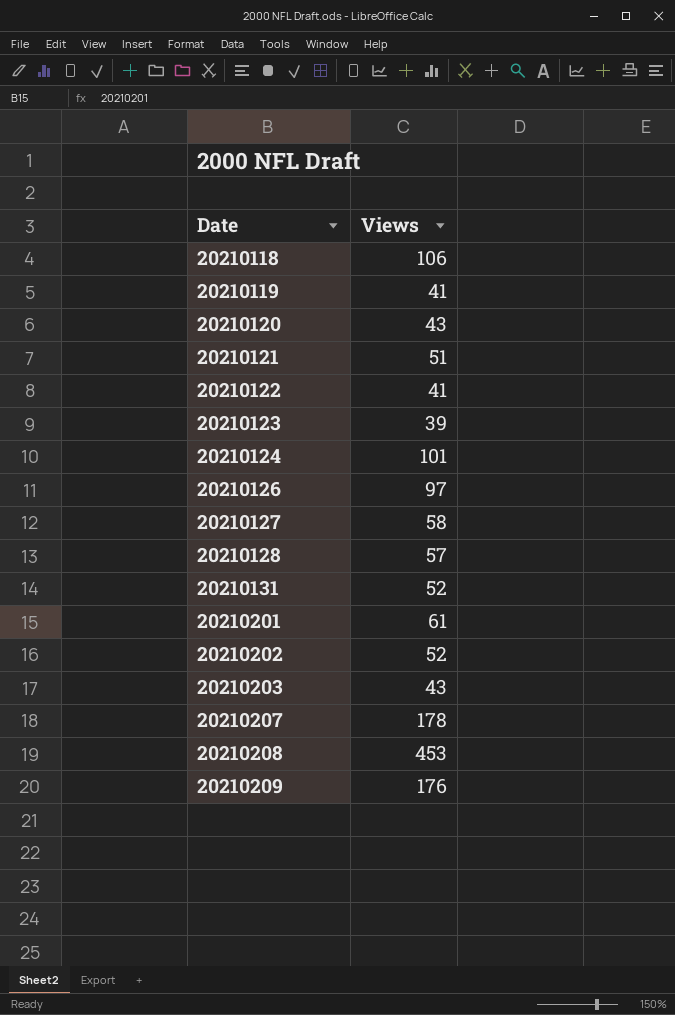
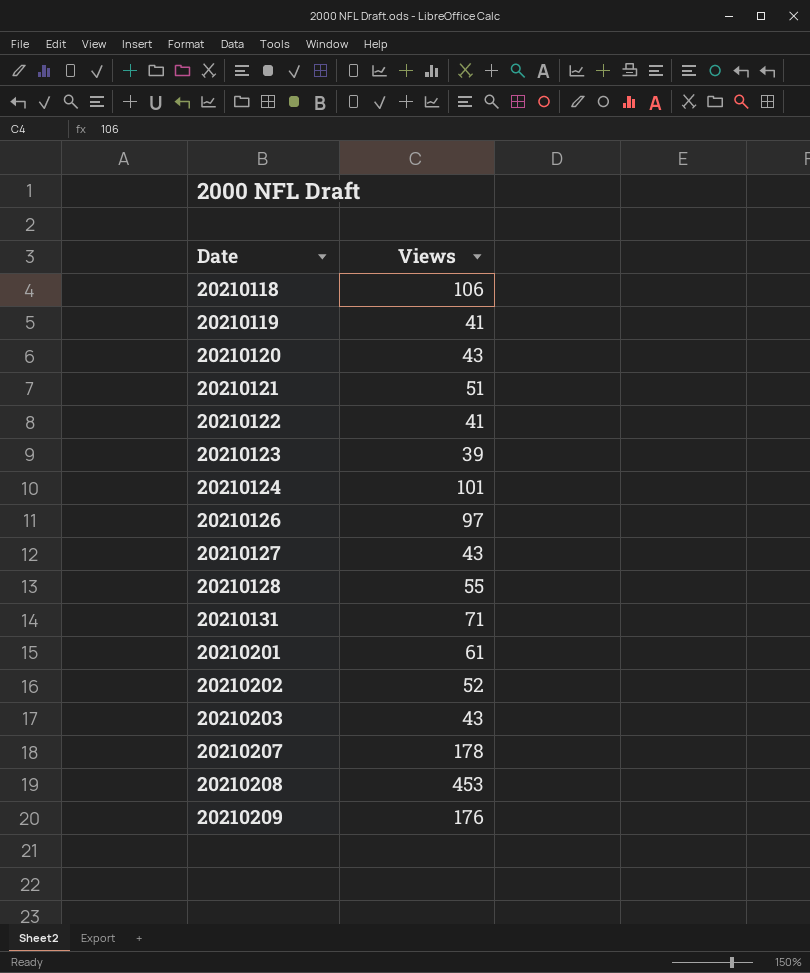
20210127 | Views: 58 -> 43
20210128 | Views: 57 -> 55
20210131 | Views: 52 -> 71

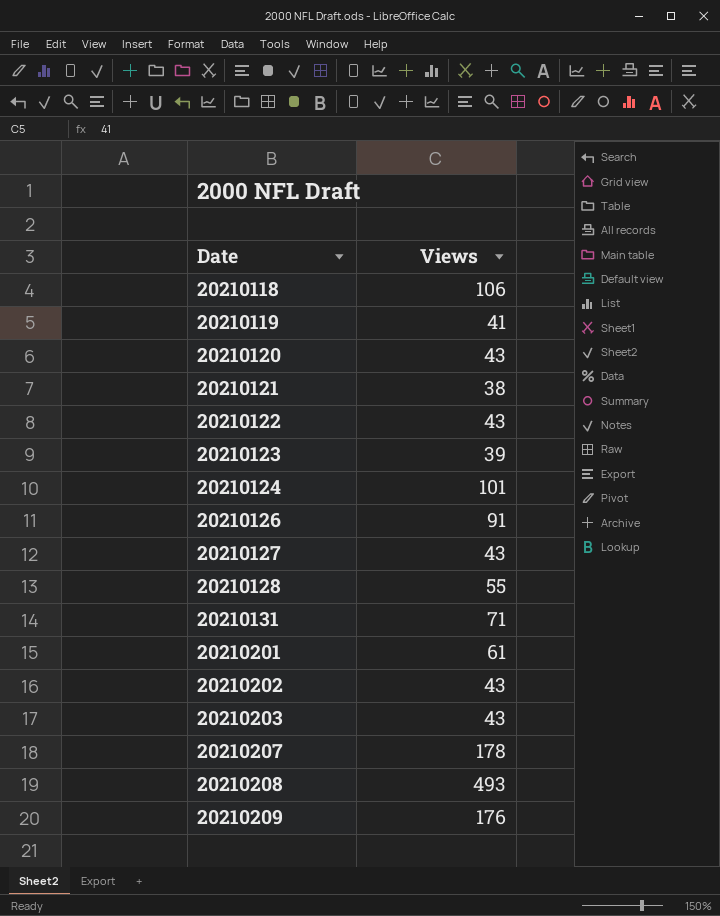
20210121 | Views: 51 -> 38
20210122 | Views: 41 -> 43
20210126 | Views: 97 -> 91
20210202 | Views: 52 -> 43
20210208 | Views: 453 -> 493

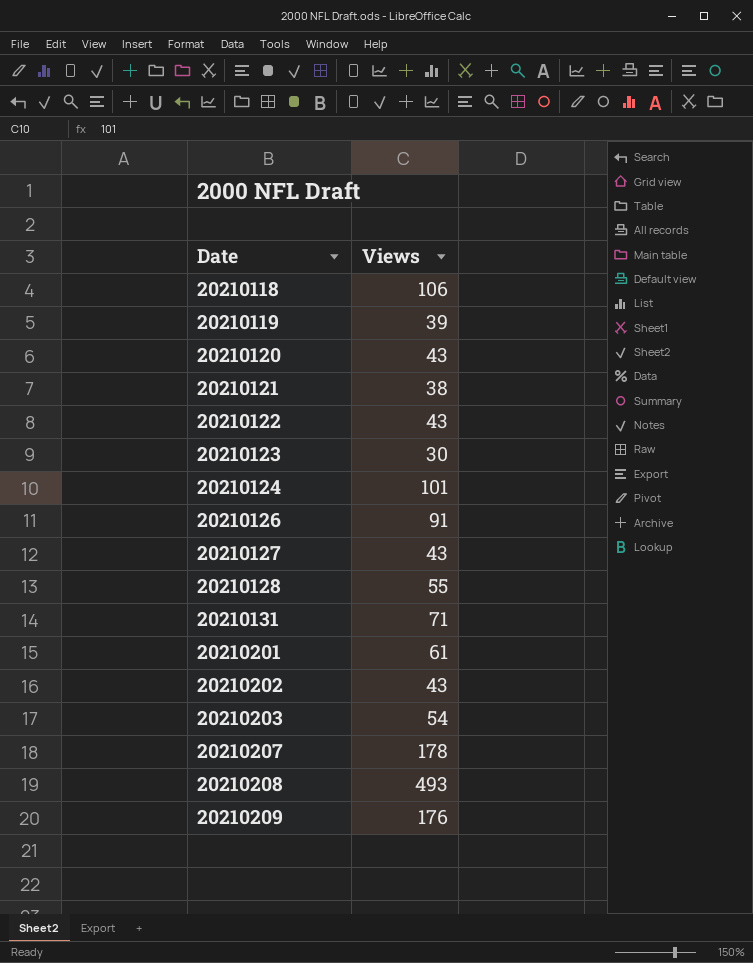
20210119 | Views: 41 -> 39
20210123 | Views: 39 -> 30
20210203 | Views: 43 -> 54

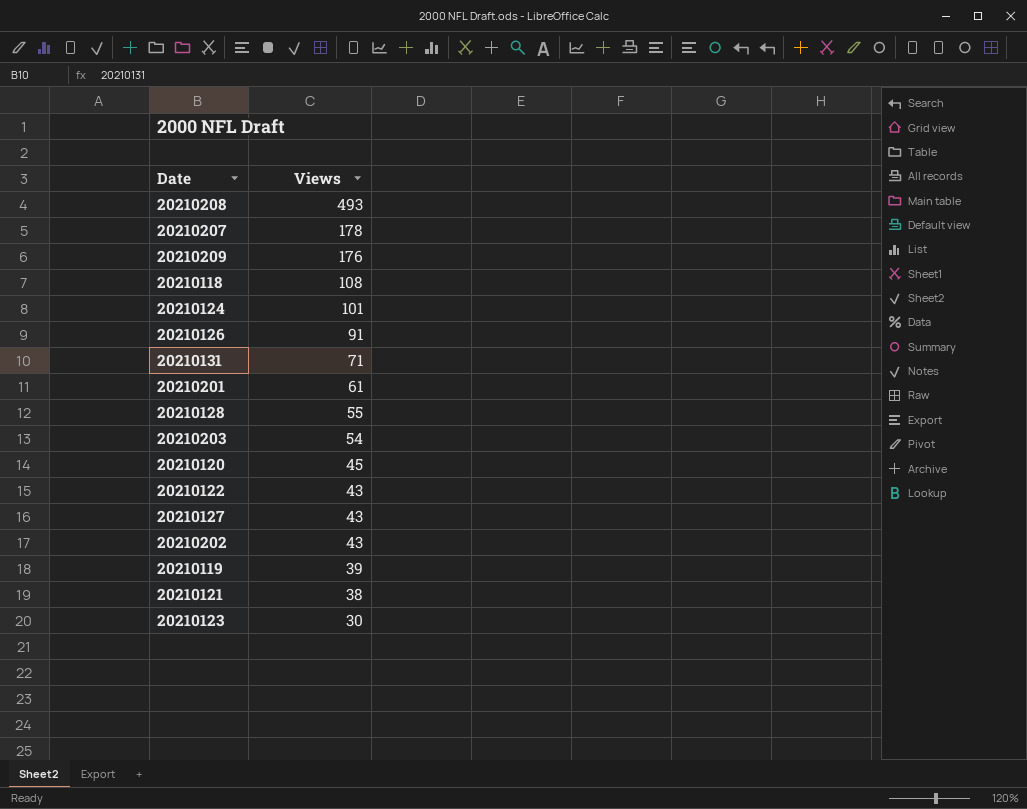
row order: Date ascending -> Views descending
20210118 | Views: 106 -> 108
20210120 | Views: 43 -> 45

